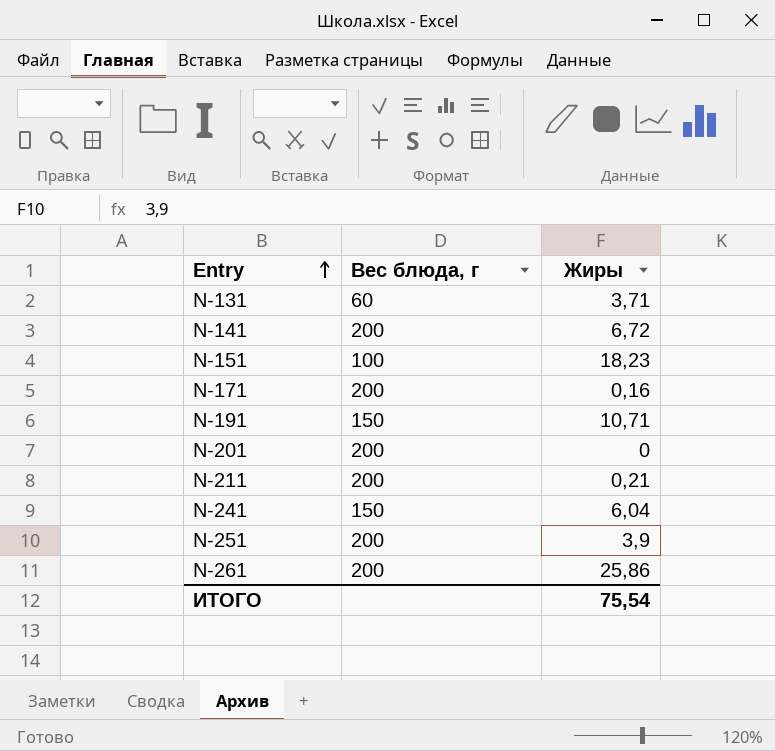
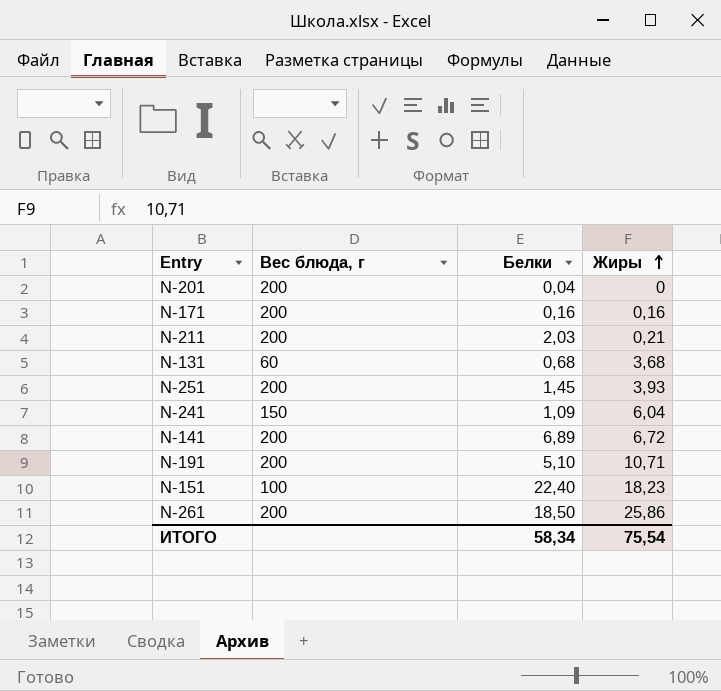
row order: Entry ascending -> Жиры ascending
column Белки | position: none -> 3
N-131 | Жиры: 3,71 -> 3,68
N-251 | Жиры: 3,9 -> 3,93
N-191 | Вес блюда, г: 150 -> 200

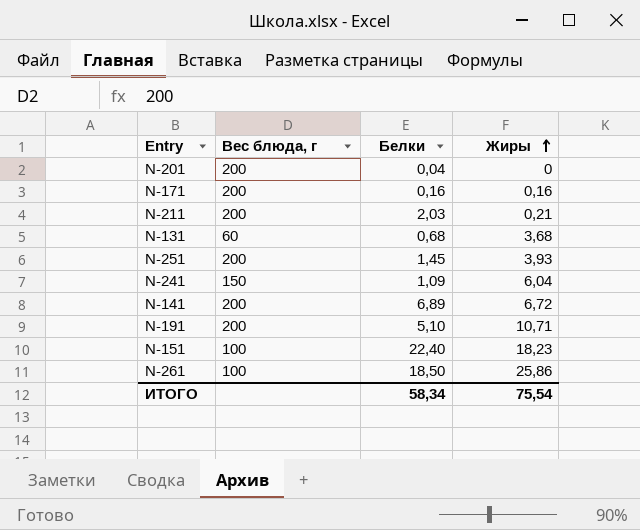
N-261 | Вес блюда, г: 200 -> 100

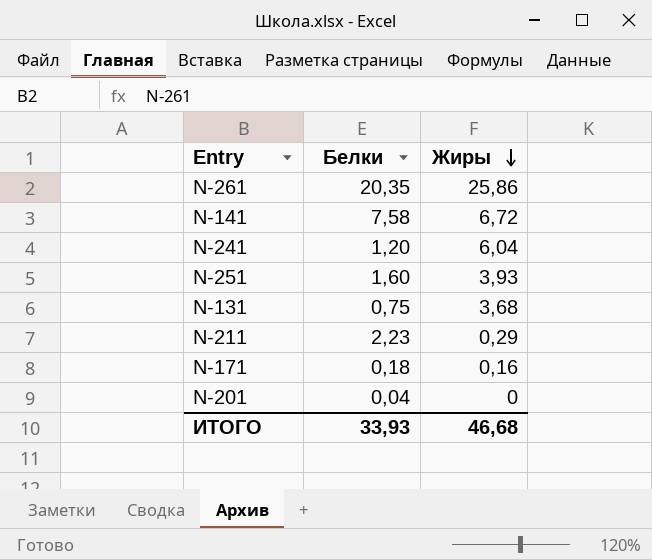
row order: Жиры ascending -> Жиры descending
column Вес блюда, г | position: 2 -> none
row N-191: 200 | 5,10 | 10,71 -> none
row N-151: 100 | 22,40 | 18,23 -> none
N-261 | Белки: 18,50 -> 20,35
N-141 | Белки: 6,89 -> 7,58
N-241 | Белки: 1,09 -> 1,20
N-251 | Белки: 1,45 -> 1,60
N-131 | Белки: 0,68 -> 0,75
N-211 | Белки: 2,03 -> 2,23
N-211 | Жиры: 0,21 -> 0,29
N-171 | Белки: 0,16 -> 0,18
ИТОГО | Белки: 58,34 -> 33,93
ИТОГО | Жиры: 75,54 -> 46,68

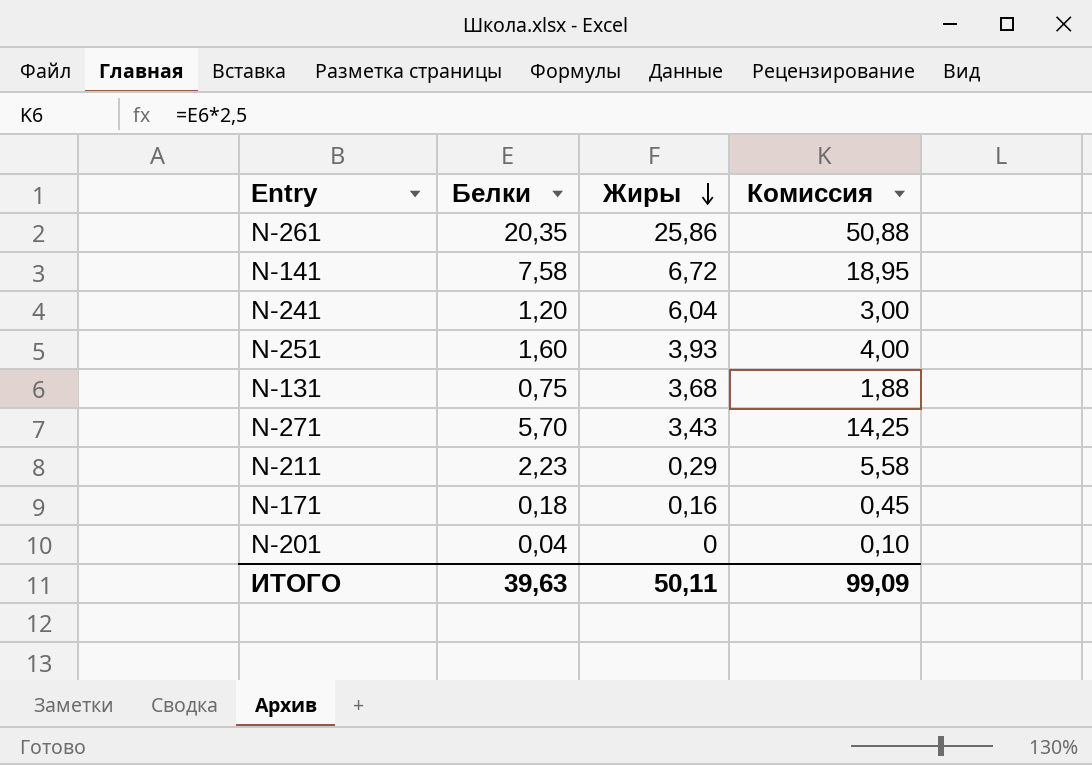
column Комиссия | formula: none -> [Белки] * 2,5
row N-271: none -> 5,70 | 3,43 | 14,25
ИТОГО | Белки: 33,93 -> 39,63
ИТОГО | Жиры: 46,68 -> 50,11

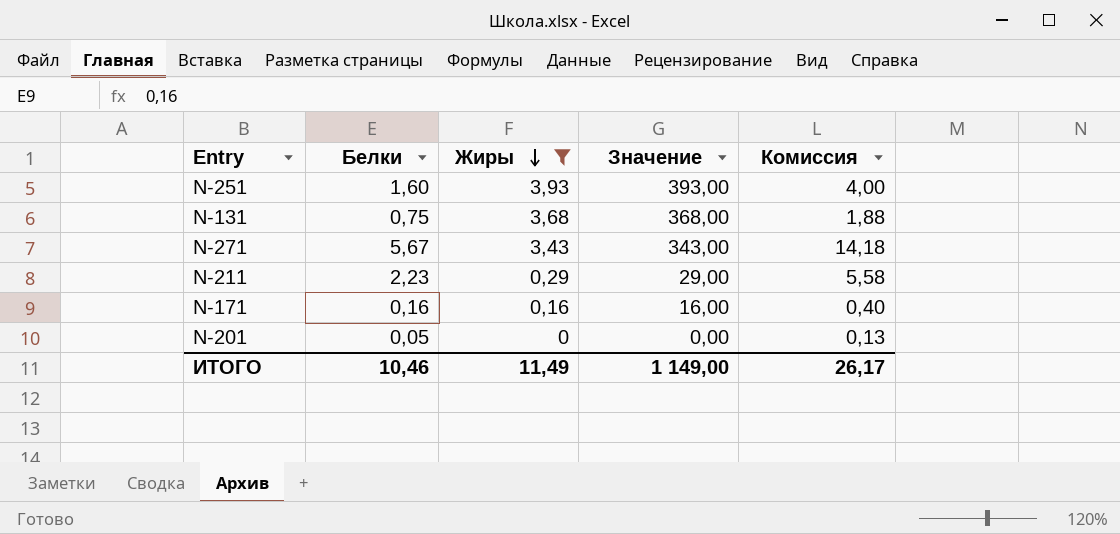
filter: none -> Жиры <= 3,93
column Значение | formula: none -> [Жиры] * 100
N-271 | Белки: 5,70 -> 5,67
N-271 | Комиссия: 14,25 -> 14,18
N-171 | Белки: 0,18 -> 0,16
N-171 | Комиссия: 0,45 -> 0,40
N-201 | Белки: 0,04 -> 0,05
N-201 | Комиссия: 0,10 -> 0,13
ИТОГО | Белки: 39,63 -> 10,46
ИТОГО | Жиры: 50,11 -> 11,49
ИТОГО | Комиссия: 99,09 -> 26,17

